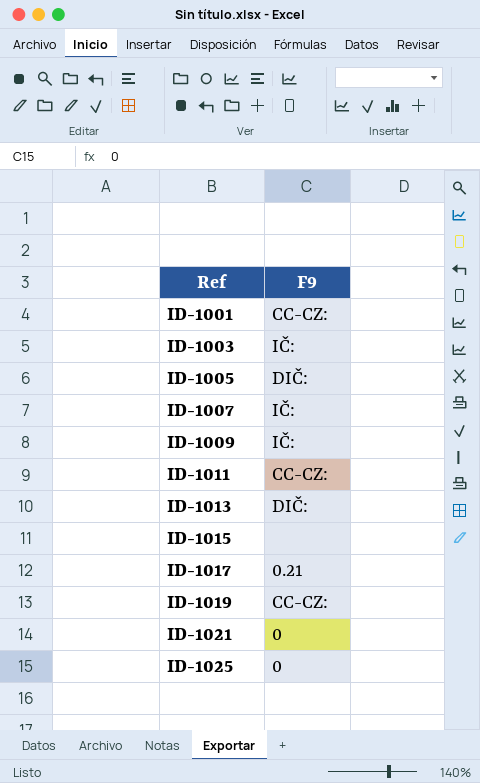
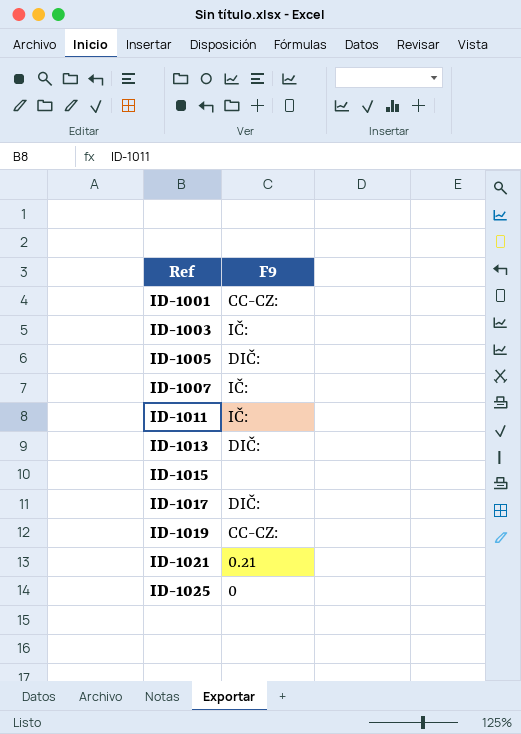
row ID-1009: IČ: -> none
ID-1011 | F9: CC-CZ: -> IČ:
ID-1017 | F9: 0.21 -> DIČ:
ID-1021 | F9: 0 -> 0.21

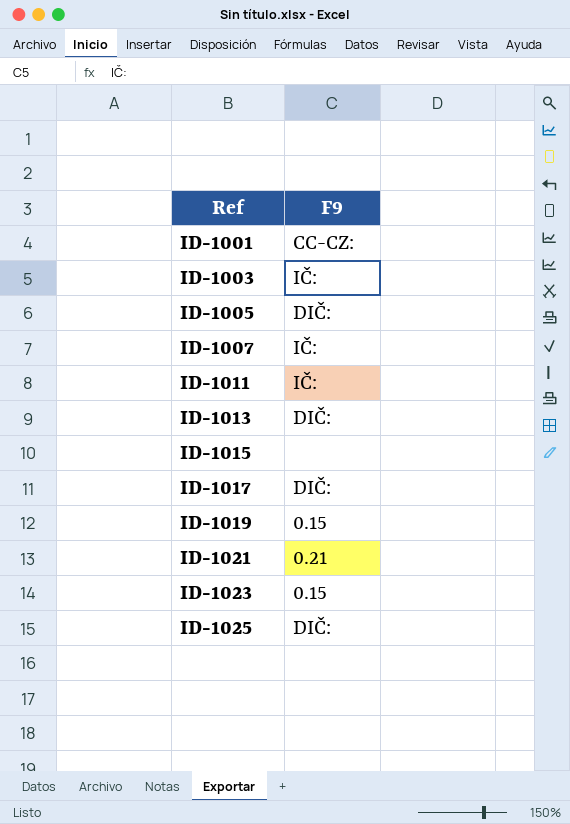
ID-1019 | F9: CC-CZ: -> 0.15
row ID-1023: none -> 0.15
ID-1025 | F9: 0 -> DIČ:

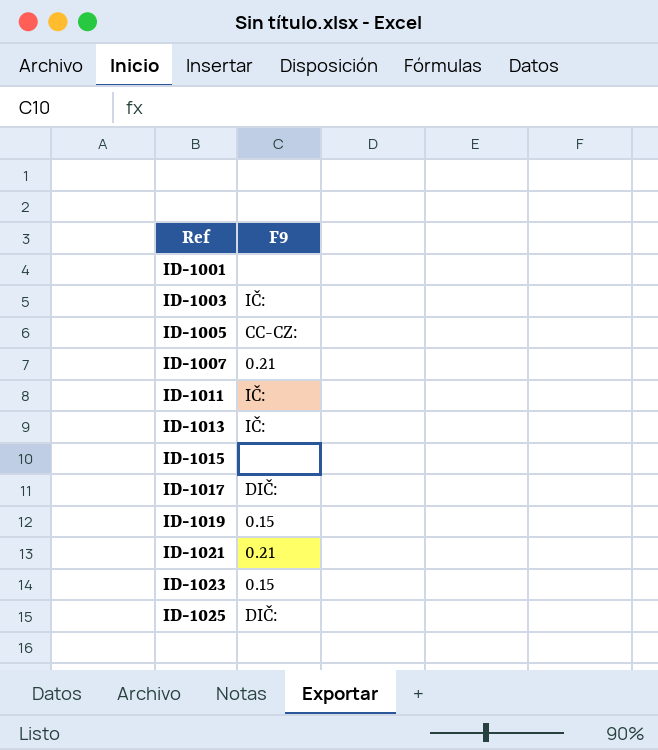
ID-1001 | F9: CC-CZ: -> none
ID-1005 | F9: DIČ: -> CC-CZ:
ID-1007 | F9: IČ: -> 0.21
ID-1013 | F9: DIČ: -> IČ:

